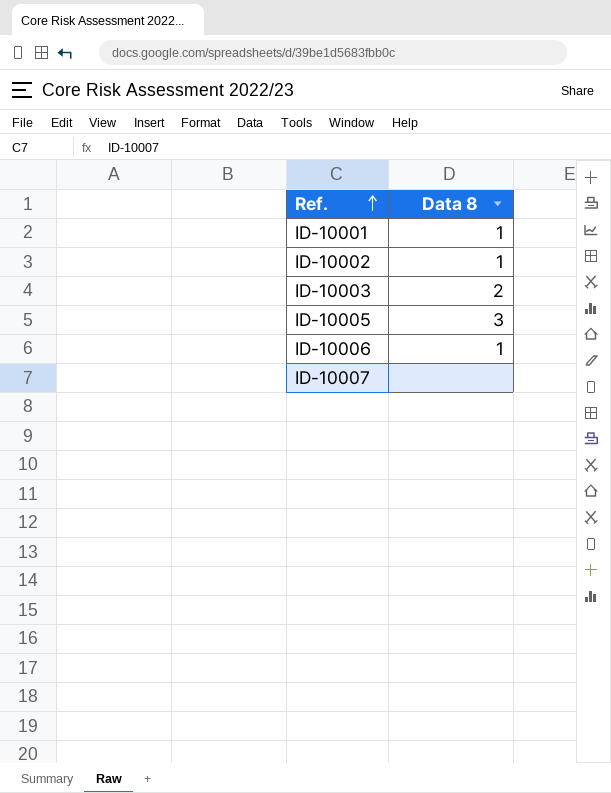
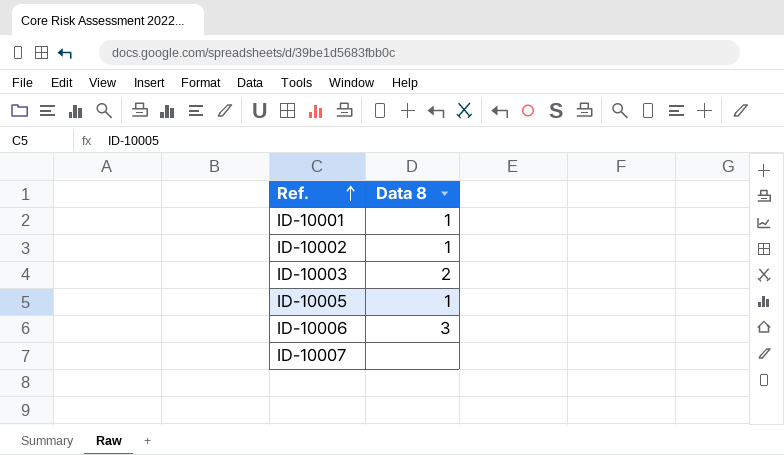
ID-10005 | Data 8: 3 -> 1
ID-10006 | Data 8: 1 -> 3

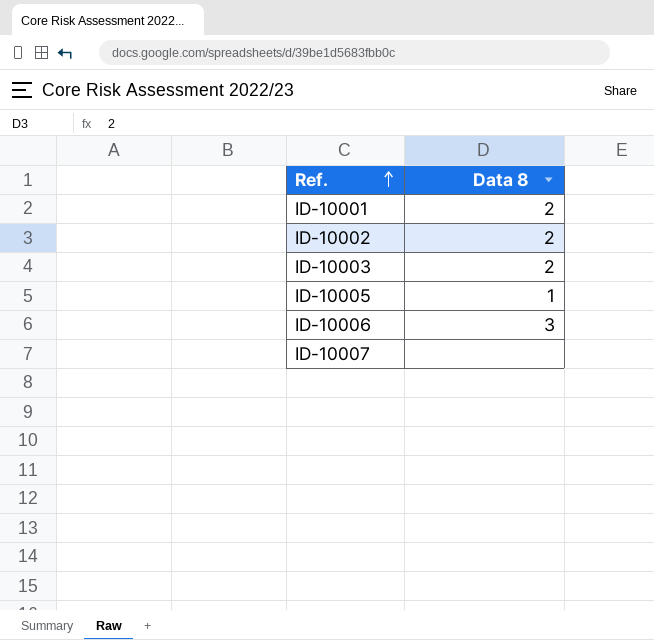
ID-10001 | Data 8: 1 -> 2
ID-10002 | Data 8: 1 -> 2

